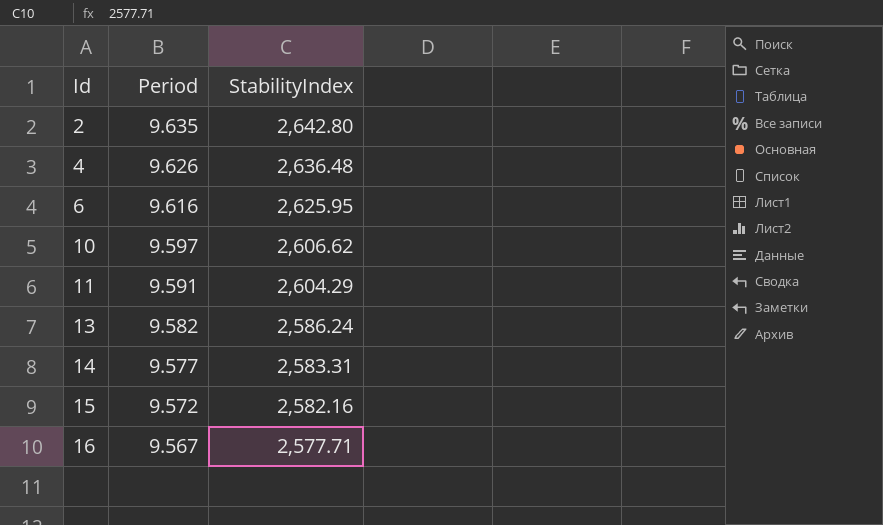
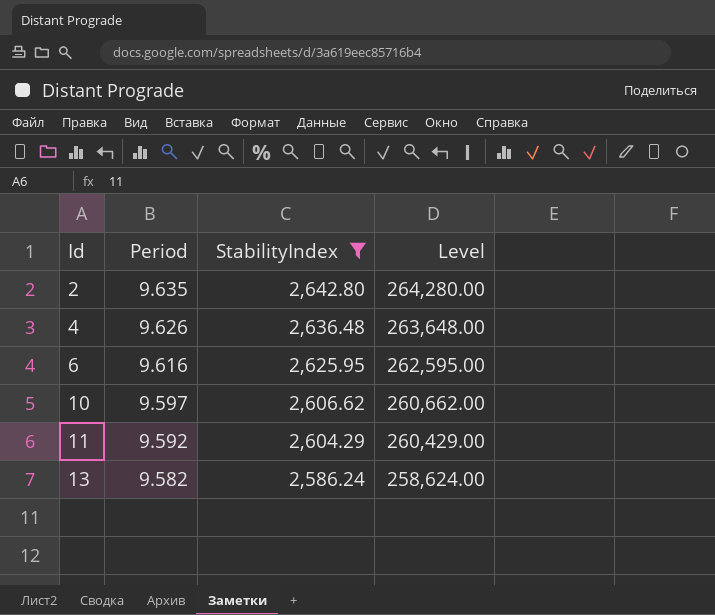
filter: none -> StabilityIndex >= 2,586.24
column Level | formula: none -> [StabilityIndex] * 100
11 | Period: 9.591 -> 9.592

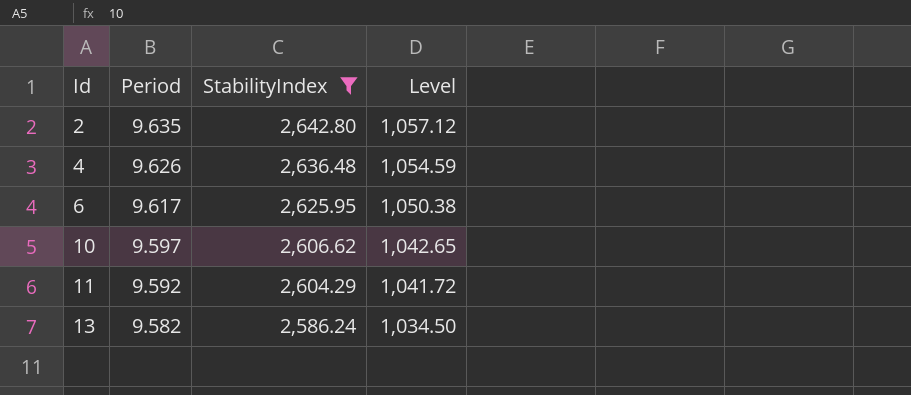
column Level | formula: [StabilityIndex] * 100 -> [StabilityIndex] * 0.4
6 | Period: 9.616 -> 9.617

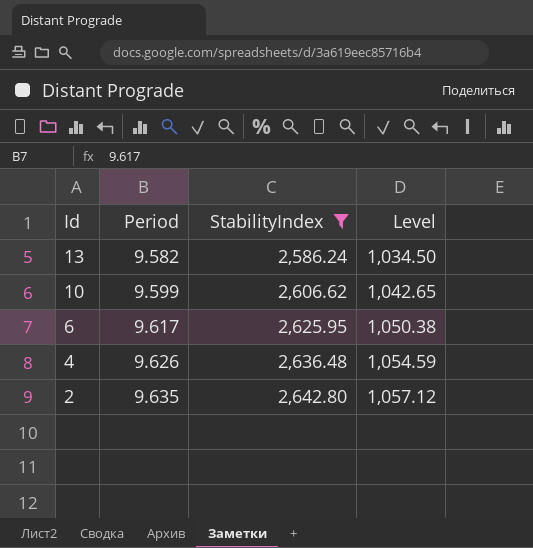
row order: Id ascending -> Id descending
row 11: 9.592 | 2,604.29 | 1,041.72 -> none
10 | Period: 9.597 -> 9.599

